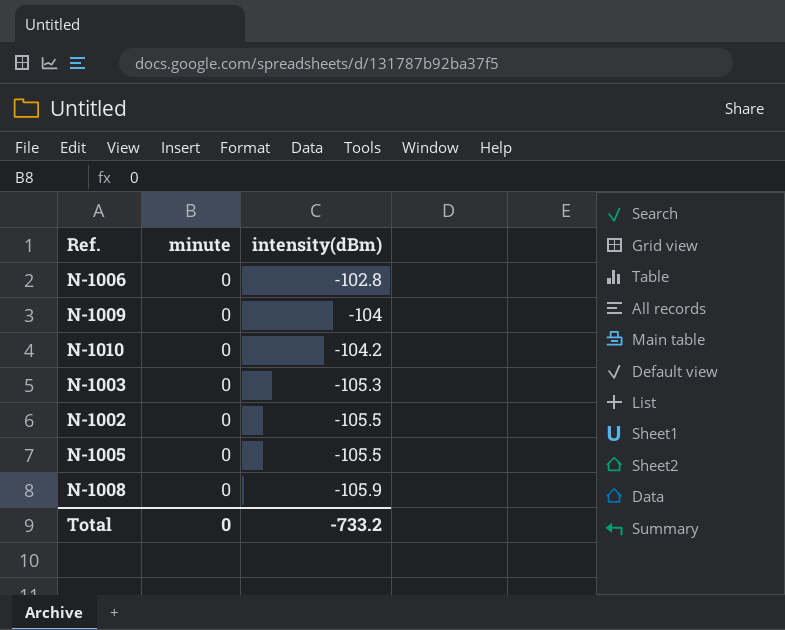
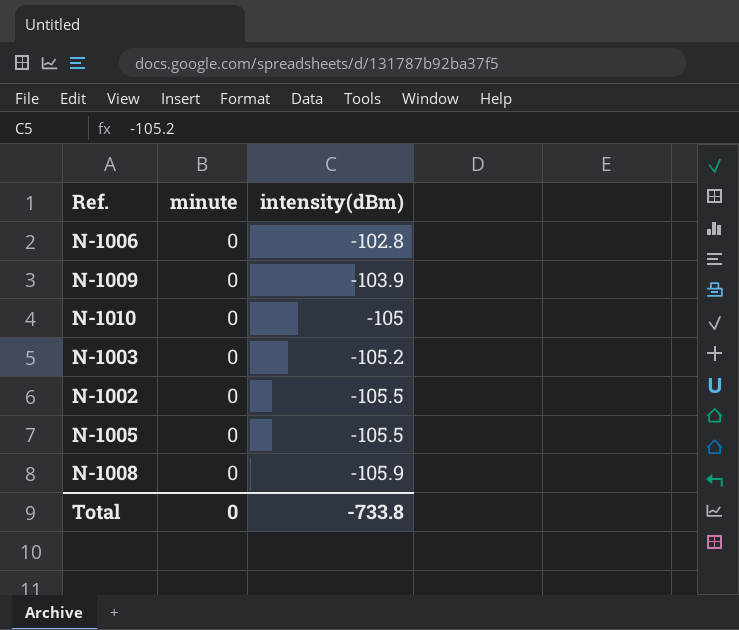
N-1009 | intensity(dBm): -104 -> -103.9
N-1010 | intensity(dBm): -104.2 -> -105
N-1003 | intensity(dBm): -105.3 -> -105.2
Total | intensity(dBm): -733.2 -> -733.8

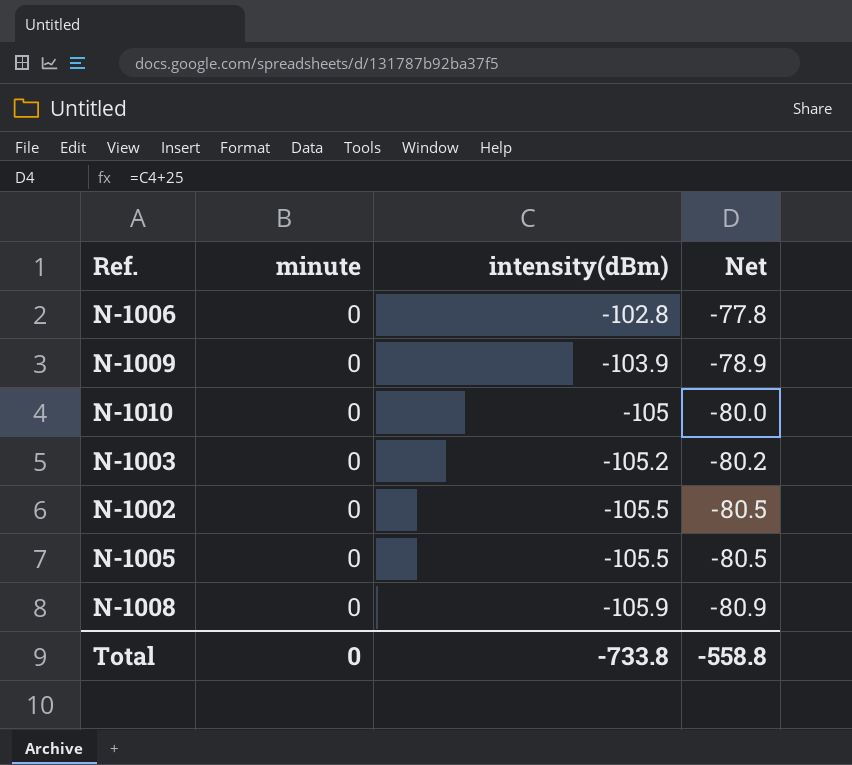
column Net | formula: none -> [intensity(dBm)] + 25

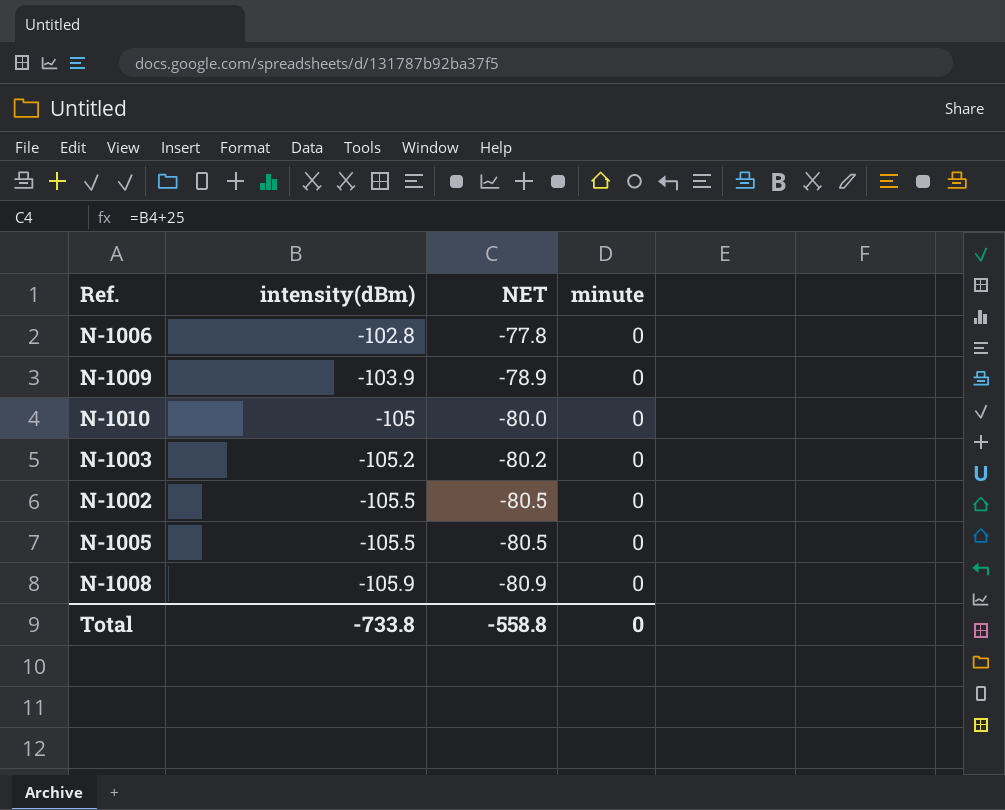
column name: Net -> NET
column minute | position: 2 -> 4

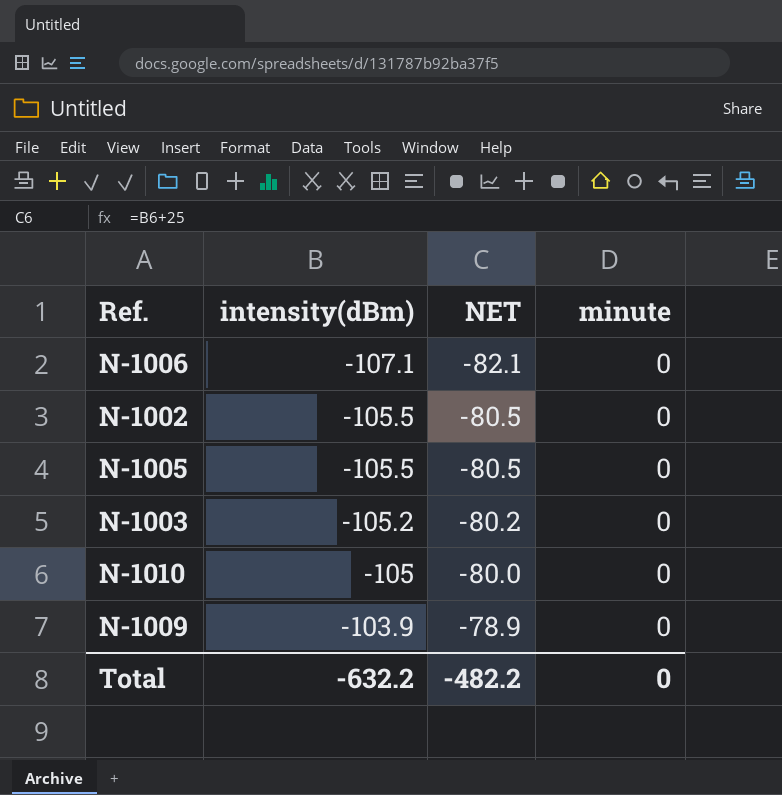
row order: intensity(dBm) descending -> intensity(dBm) ascending
row N-1008: -105.9 | -80.9 | 0 -> none
N-1006 | intensity(dBm): -102.8 -> -107.1
N-1006 | NET: -77.8 -> -82.1
Total | intensity(dBm): -733.8 -> -632.2
Total | NET: -558.8 -> -482.2

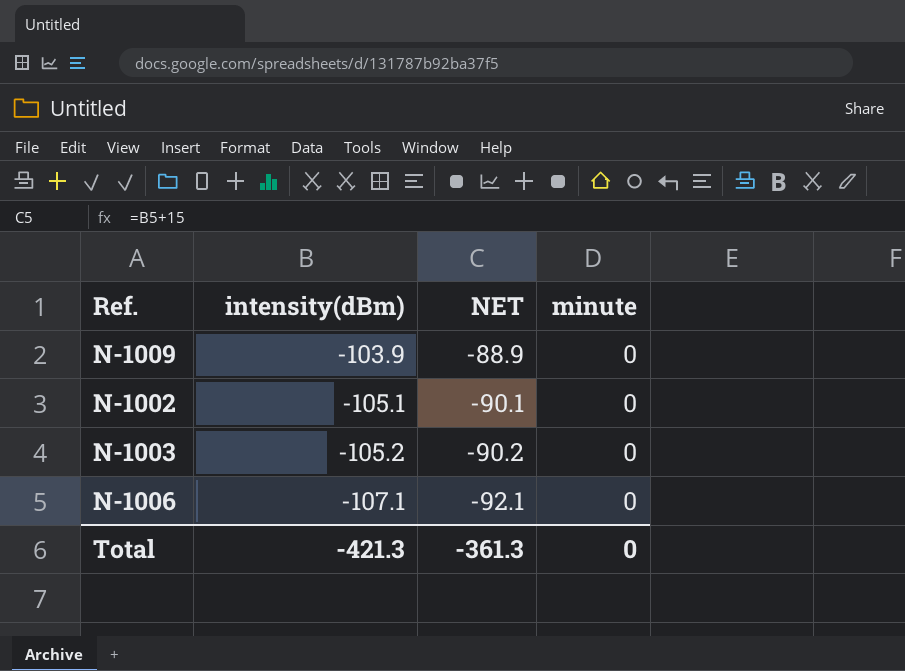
row order: intensity(dBm) ascending -> intensity(dBm) descending
column NET | formula: [intensity(dBm)] + 25 -> [intensity(dBm)] + 15
row N-1005: -105.5 | -80.5 | 0 -> none
row N-1010: -105 | -80.0 | 0 -> none
N-1002 | intensity(dBm): -105.5 -> -105.1
Total | intensity(dBm): -632.2 -> -421.3
Total | NET: -482.2 -> -361.3

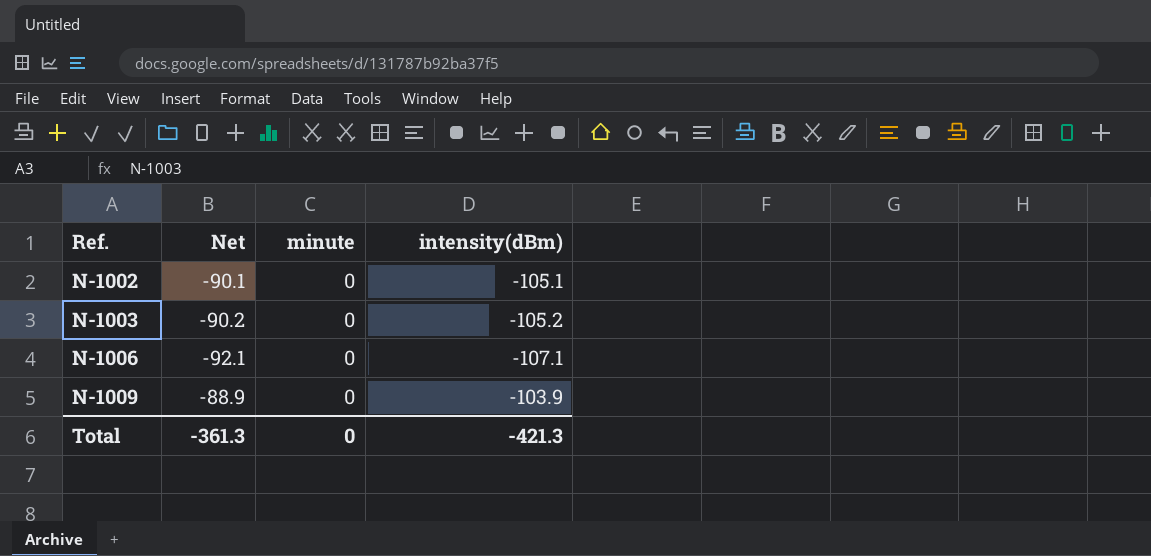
row order: intensity(dBm) descending -> Ref. ascending
column name: NET -> Net
column intensity(dBm) | position: 2 -> 4

